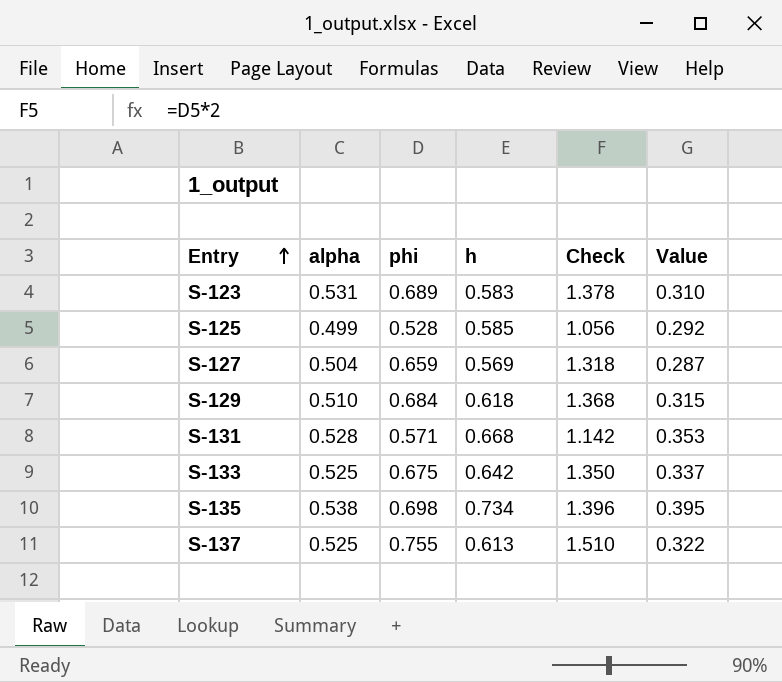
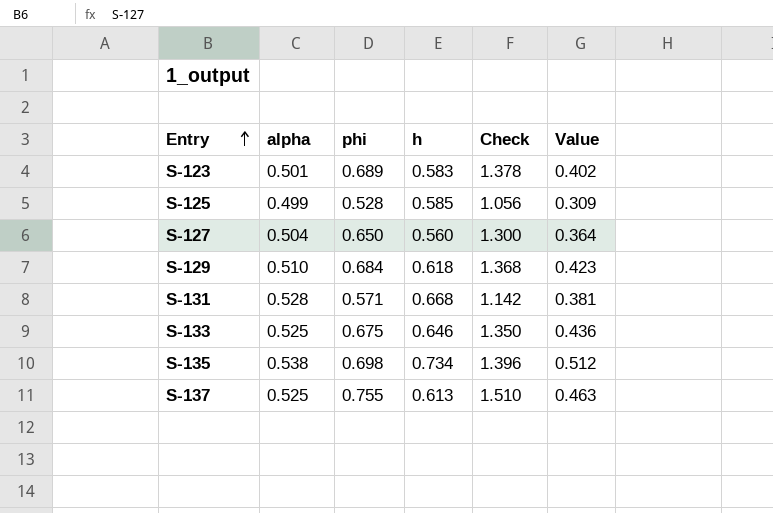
column Value | formula: [alpha] * [h] -> [phi] * [h]
S-123 | alpha: 0.531 -> 0.501
S-127 | phi: 0.659 -> 0.650
S-127 | h: 0.569 -> 0.560
S-127 | Check: 1.318 -> 1.300
S-133 | h: 0.642 -> 0.646

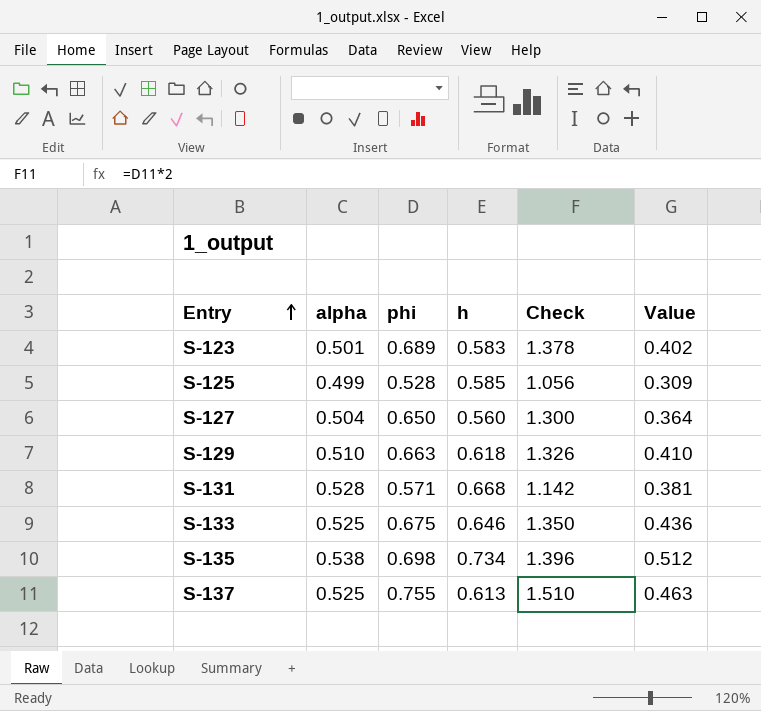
S-129 | phi: 0.684 -> 0.663
S-129 | Check: 1.368 -> 1.326
S-129 | Value: 0.423 -> 0.410

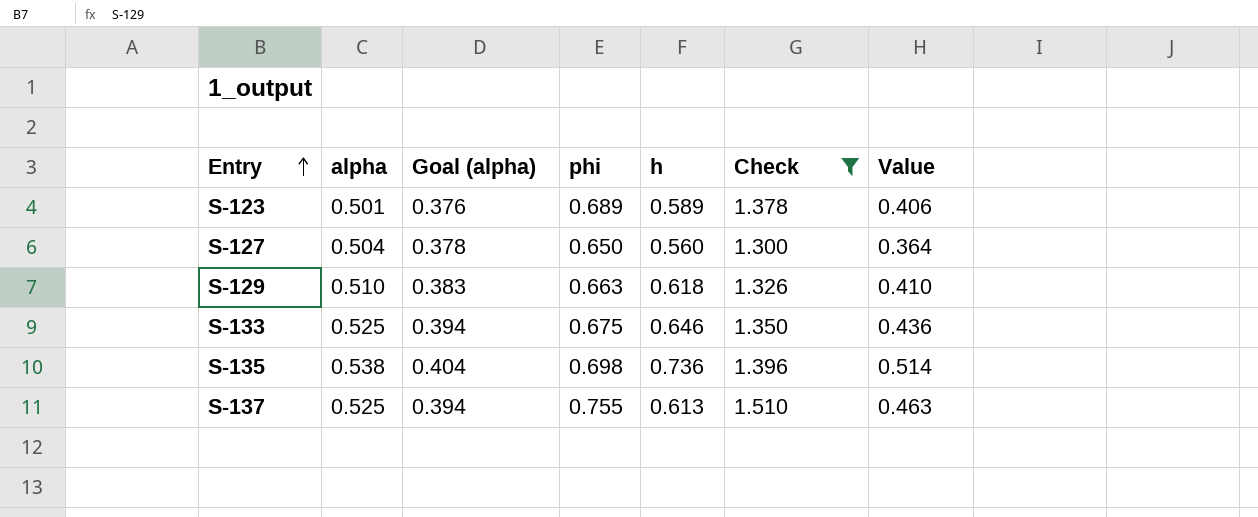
filter: none -> Check >= 1.300
column Goal (alpha) | formula: none -> [alpha] * 0.75
S-123 | h: 0.583 -> 0.589
S-123 | Value: 0.402 -> 0.406
S-135 | h: 0.734 -> 0.736
S-135 | Value: 0.512 -> 0.514

